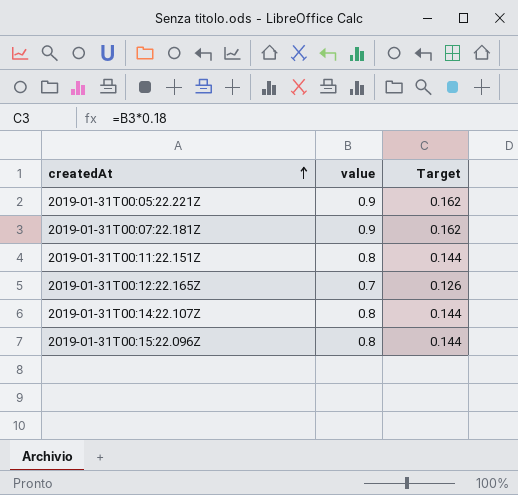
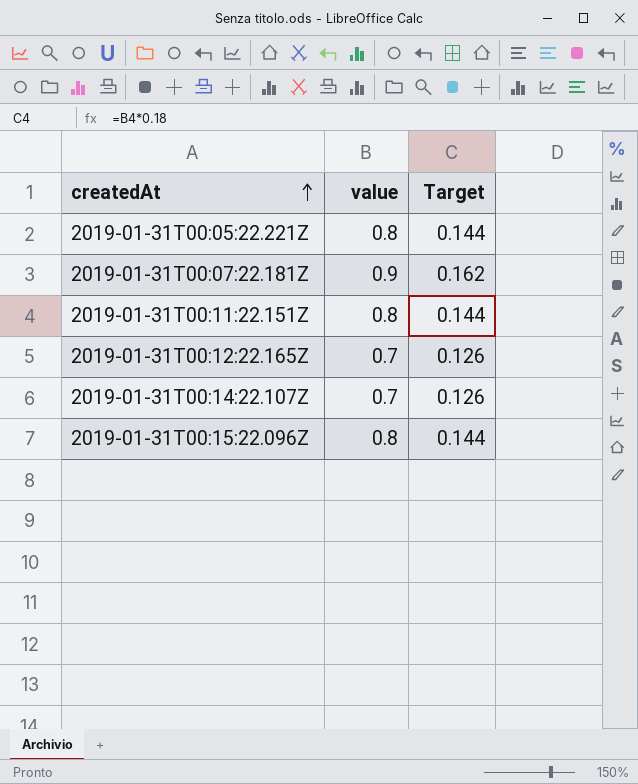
2019-01-31T00:05:22.221Z | value: 0.9 -> 0.8
2019-01-31T00:05:22.221Z | Target: 0.162 -> 0.144
2019-01-31T00:14:22.107Z | value: 0.8 -> 0.7
2019-01-31T00:14:22.107Z | Target: 0.144 -> 0.126

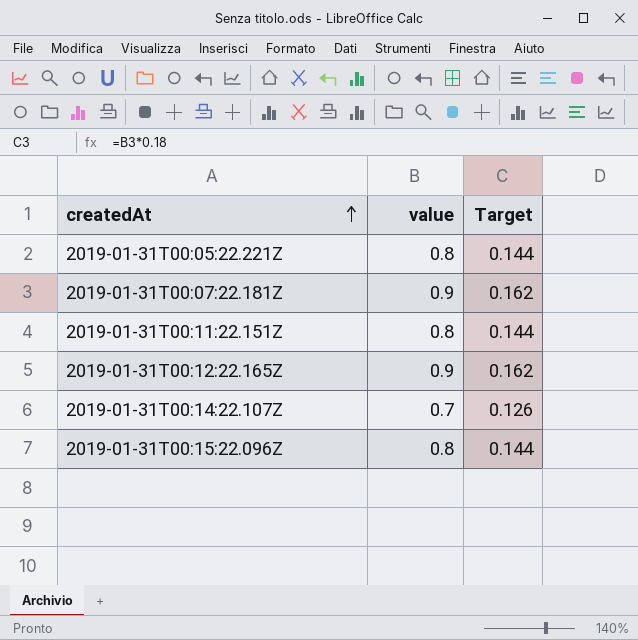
2019-01-31T00:12:22.165Z | value: 0.7 -> 0.9
2019-01-31T00:12:22.165Z | Target: 0.126 -> 0.162

